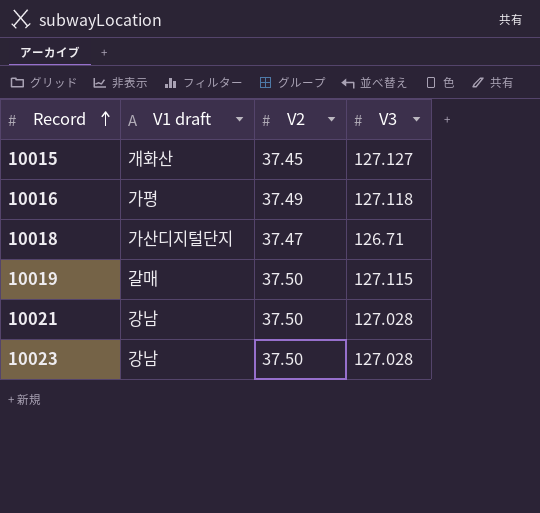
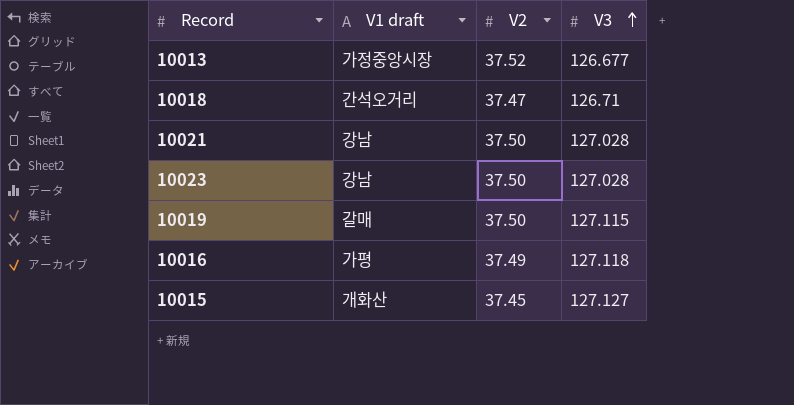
row order: Record ascending -> V3 ascending
row 10013: none -> 가정중앙시장 | 37.52 | 126.677
10018 | V1 draft: 가산디지털단지 -> 간석오거리

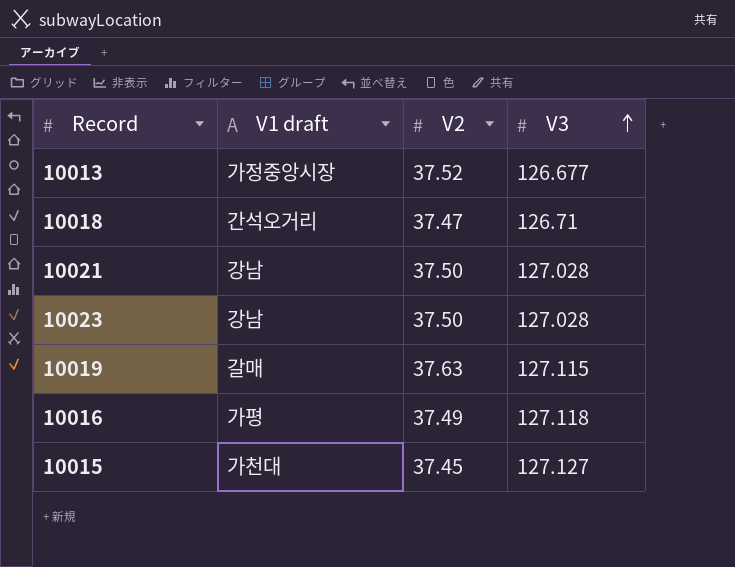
10019 | V2: 37.50 -> 37.63
10015 | V1 draft: 개화산 -> 가천대

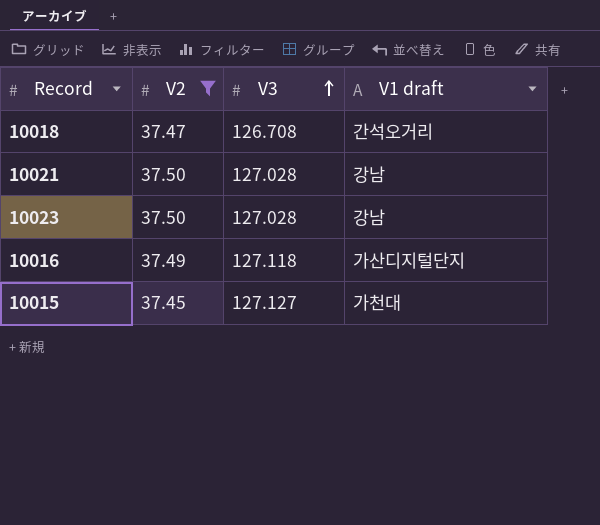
filter: none -> V2 <= 37.50
column V1 draft | position: 2 -> 4
10018 | V3: 126.71 -> 126.708
10016 | V1 draft: 가평 -> 가산디지털단지

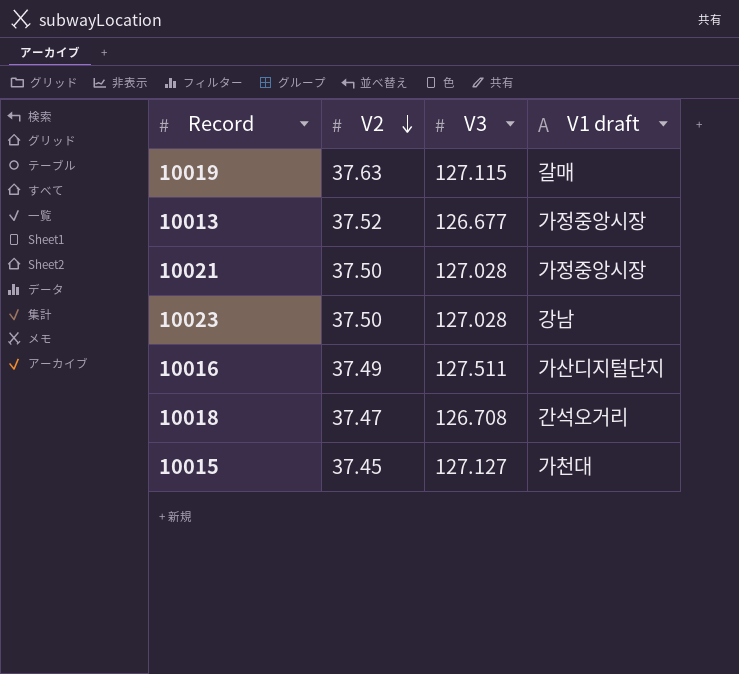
filter: V2 <= 37.50 -> none
row order: V3 ascending -> V2 descending
10021 | V1 draft: 강남 -> 가정중앙시장
10016 | V3: 127.118 -> 127.511

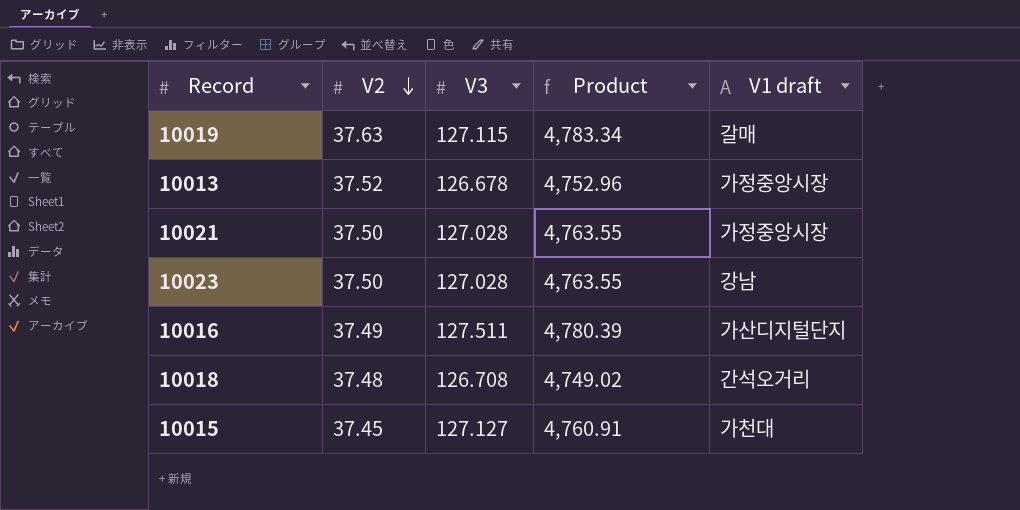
column Product | formula: none -> [V2] * [V3]
10013 | V3: 126.677 -> 126.678
10018 | V2: 37.47 -> 37.48

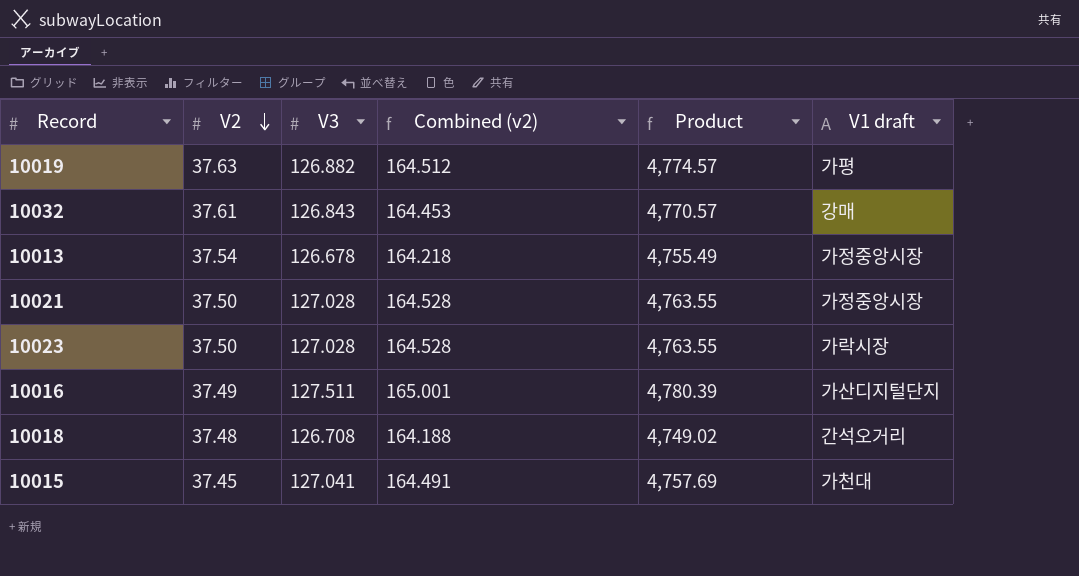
column Combined (v2) | formula: none -> [V2] + [V3]
10019 | V3: 127.115 -> 126.882
10019 | Product: 4,783.34 -> 4,774.57
10019 | V1 draft: 갈매 -> 가평
row 10032: none -> 37.61 | 126.843 | 164.453 | 4,770.57 | 강매
10013 | V2: 37.52 -> 37.54
10013 | Product: 4,752.96 -> 4,755.49
10023 | V1 draft: 강남 -> 가락시장
10015 | V3: 127.127 -> 127.041
10015 | Product: 4,760.91 -> 4,757.69

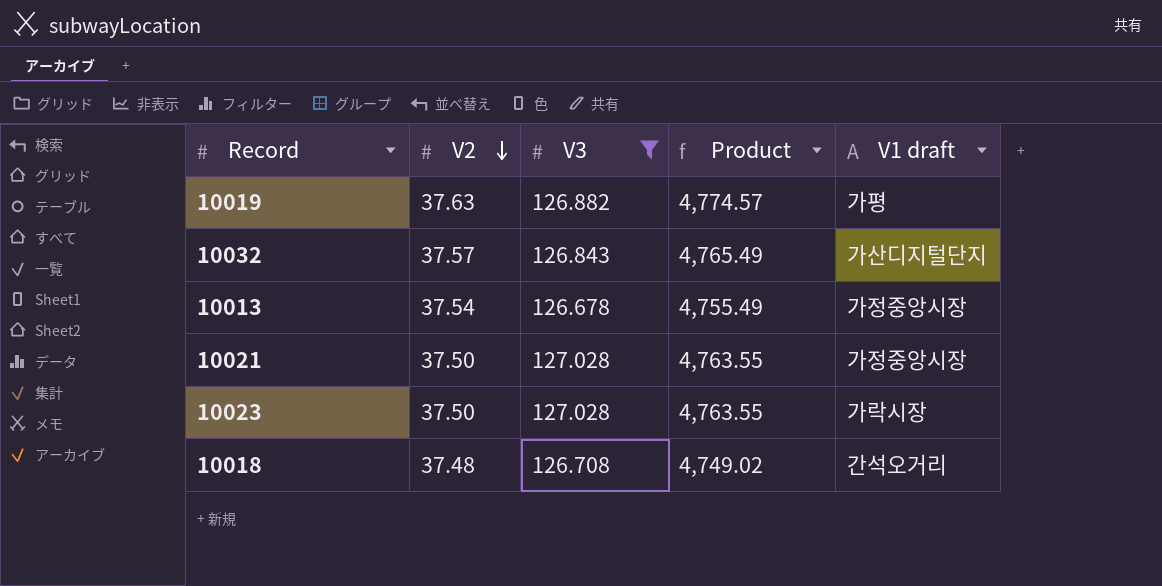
filter: none -> V3 <= 127.028
column Combined (v2) | formula: [V2] + [V3] -> none
10032 | V2: 37.61 -> 37.57
10032 | Product: 4,770.57 -> 4,765.49
10032 | V1 draft: 강매 -> 가산디지털단지

